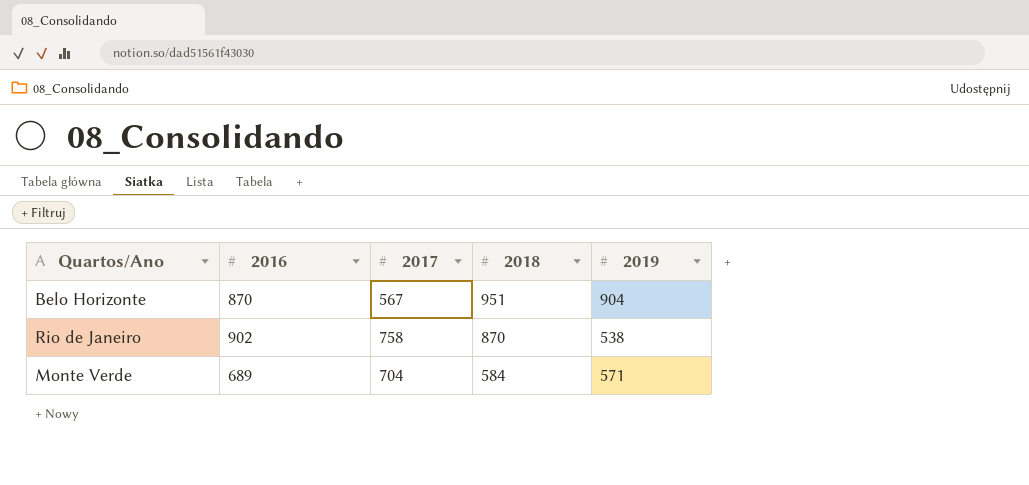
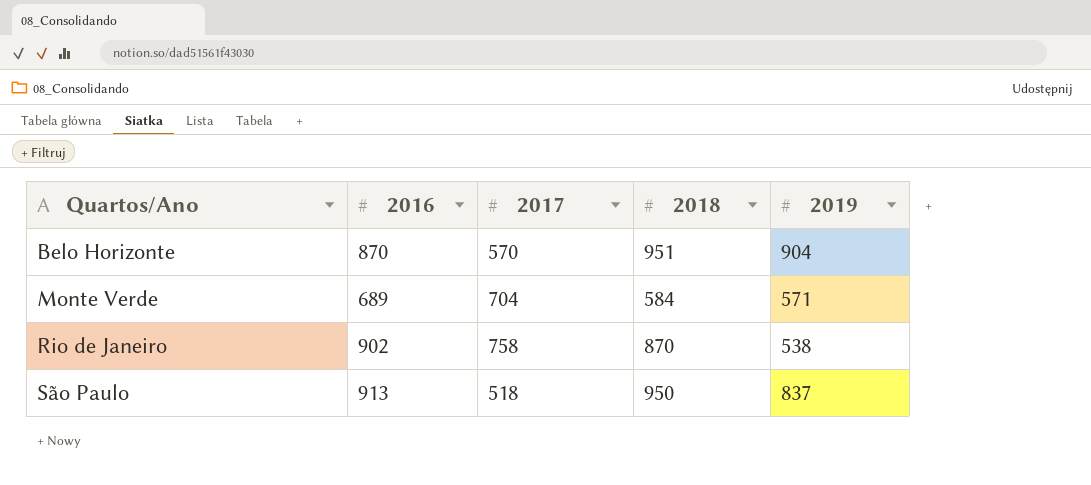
row order: 2018 descending -> Quartos/Ano ascending
Belo Horizonte | 2017: 567 -> 570
row São Paulo: none -> 913 | 518 | 950 | 837

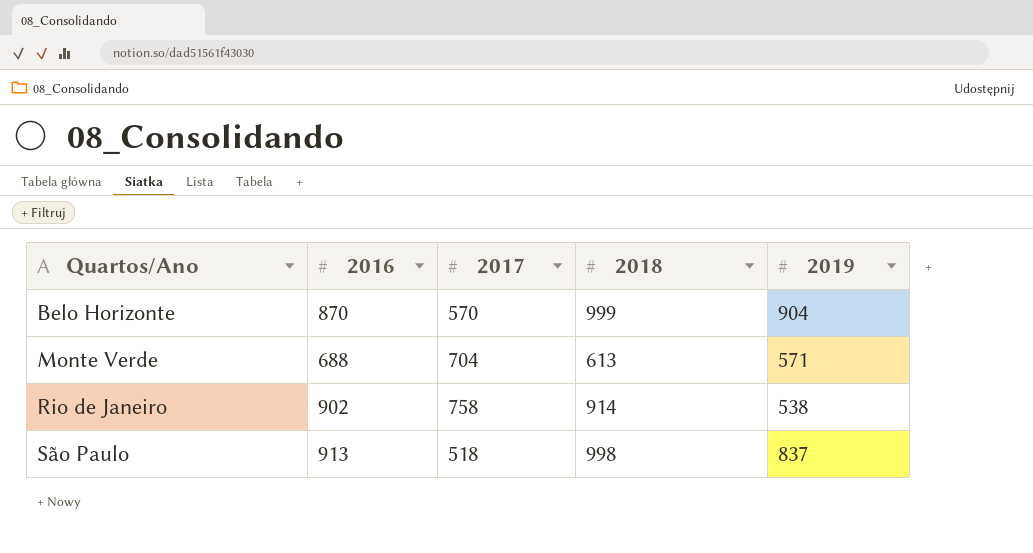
Belo Horizonte | 2018: 951 -> 999
Monte Verde | 2016: 689 -> 688
Monte Verde | 2018: 584 -> 613
Rio de Janeiro | 2018: 870 -> 914
São Paulo | 2018: 950 -> 998

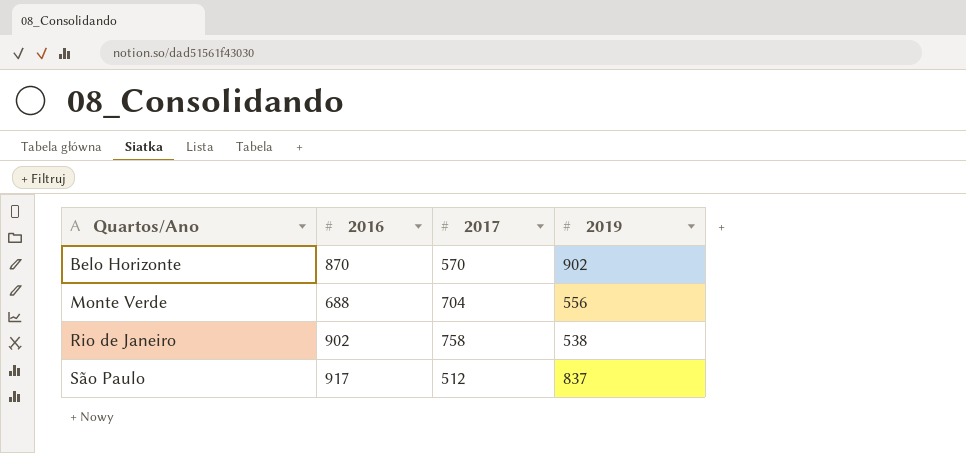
column 2018 | position: 4 -> none
Belo Horizonte | 2019: 904 -> 902
Monte Verde | 2019: 571 -> 556
São Paulo | 2016: 913 -> 917
São Paulo | 2017: 518 -> 512

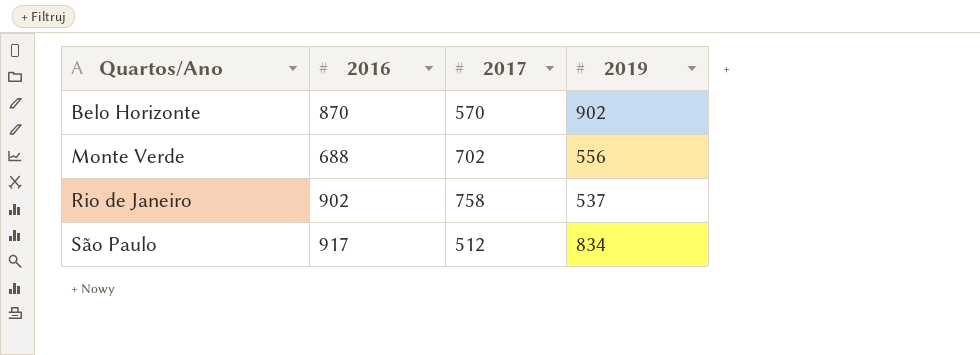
Monte Verde | 2017: 704 -> 702
Rio de Janeiro | 2019: 538 -> 537
São Paulo | 2019: 837 -> 834

